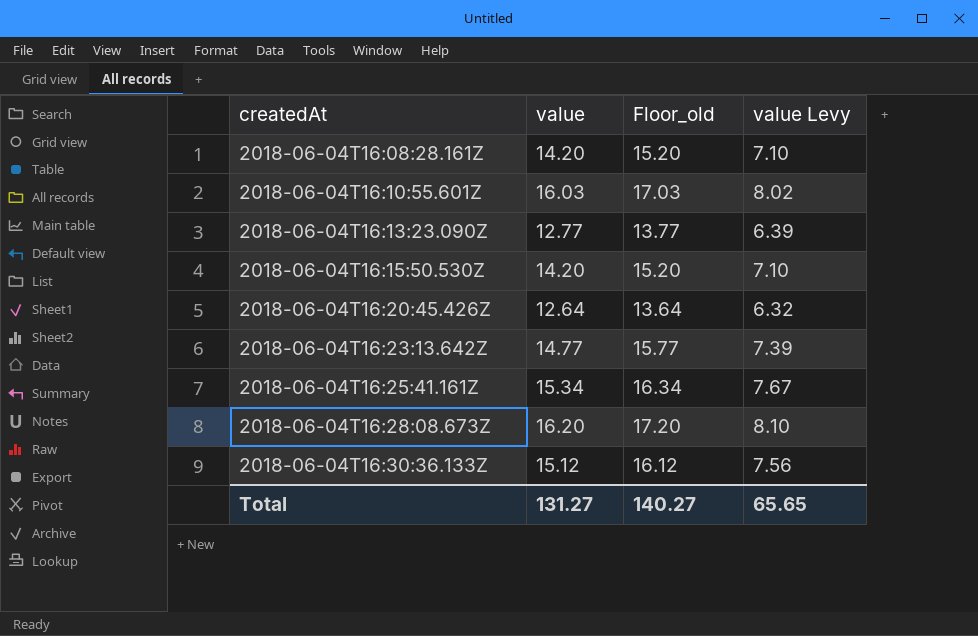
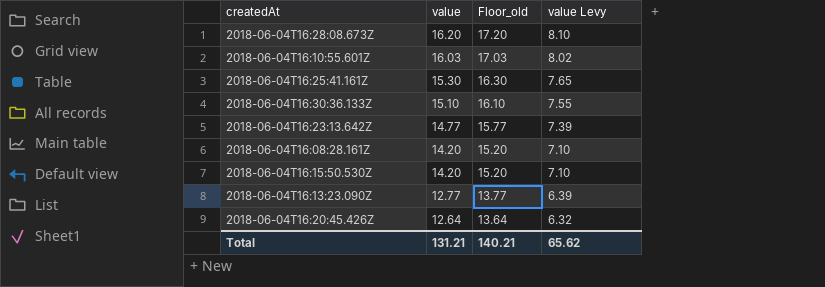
row order: createdAt ascending -> value descending
2018-06-04T16:25:41.161Z | value: 15.34 -> 15.30
2018-06-04T16:25:41.161Z | Floor_old: 16.34 -> 16.30
2018-06-04T16:25:41.161Z | value Levy: 7.67 -> 7.65
2018-06-04T16:30:36.133Z | value: 15.12 -> 15.10
2018-06-04T16:30:36.133Z | Floor_old: 16.12 -> 16.10
2018-06-04T16:30:36.133Z | value Levy: 7.56 -> 7.55
Total | value: 131.27 -> 131.21
Total | Floor_old: 140.27 -> 140.21
Total | value Levy: 65.65 -> 65.62

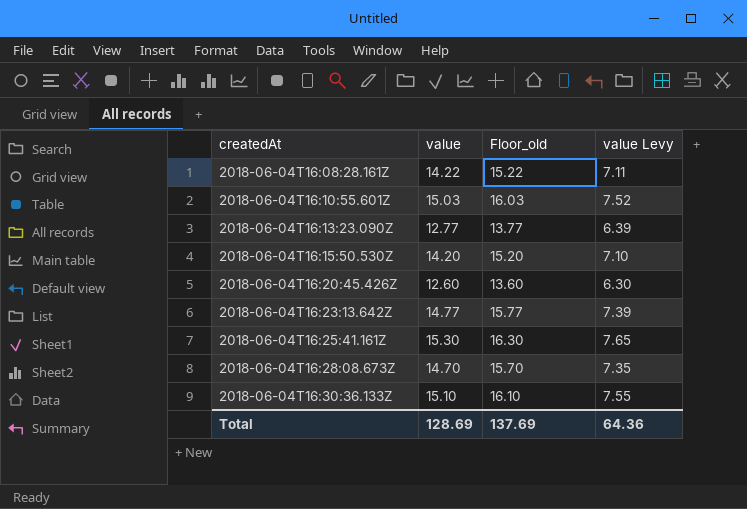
row order: value descending -> createdAt ascending
2018-06-04T16:08:28.161Z | value: 14.20 -> 14.22
2018-06-04T16:08:28.161Z | Floor_old: 15.20 -> 15.22
2018-06-04T16:08:28.161Z | value Levy: 7.10 -> 7.11
2018-06-04T16:10:55.601Z | value: 16.03 -> 15.03
2018-06-04T16:10:55.601Z | Floor_old: 17.03 -> 16.03
2018-06-04T16:10:55.601Z | value Levy: 8.02 -> 7.52
2018-06-04T16:20:45.426Z | value: 12.64 -> 12.60
2018-06-04T16:20:45.426Z | Floor_old: 13.64 -> 13.60
2018-06-04T16:20:45.426Z | value Levy: 6.32 -> 6.30
2018-06-04T16:28:08.673Z | value: 16.20 -> 14.70
2018-06-04T16:28:08.673Z | Floor_old: 17.20 -> 15.70
2018-06-04T16:28:08.673Z | value Levy: 8.10 -> 7.35
Total | value: 131.21 -> 128.69
Total | Floor_old: 140.21 -> 137.69
Total | value Levy: 65.62 -> 64.36

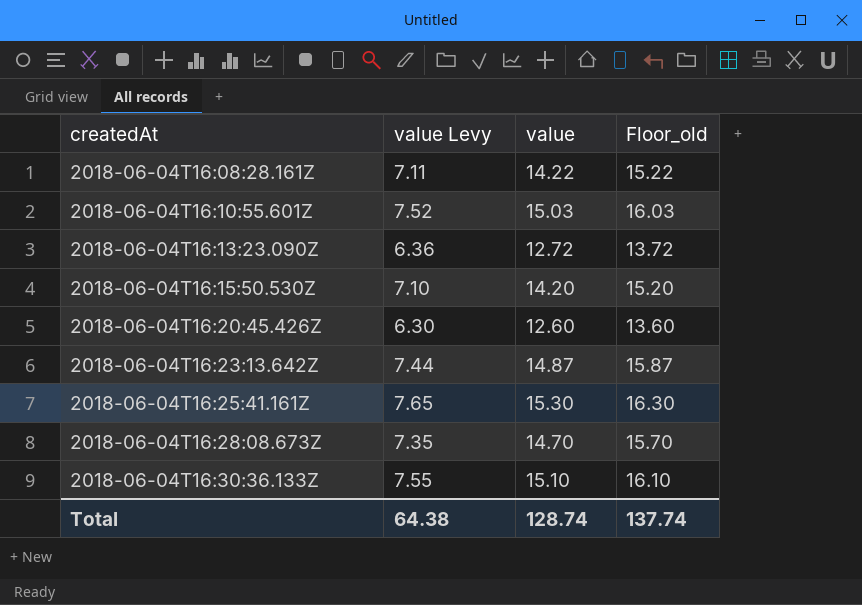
column value Levy | position: 4 -> 2
2018-06-04T16:13:23.090Z | value Levy: 6.39 -> 6.36
2018-06-04T16:13:23.090Z | value: 12.77 -> 12.72
2018-06-04T16:13:23.090Z | Floor_old: 13.77 -> 13.72
2018-06-04T16:23:13.642Z | value Levy: 7.39 -> 7.44
2018-06-04T16:23:13.642Z | value: 14.77 -> 14.87
2018-06-04T16:23:13.642Z | Floor_old: 15.77 -> 15.87
Total | value Levy: 64.36 -> 64.38
Total | value: 128.69 -> 128.74
Total | Floor_old: 137.69 -> 137.74

